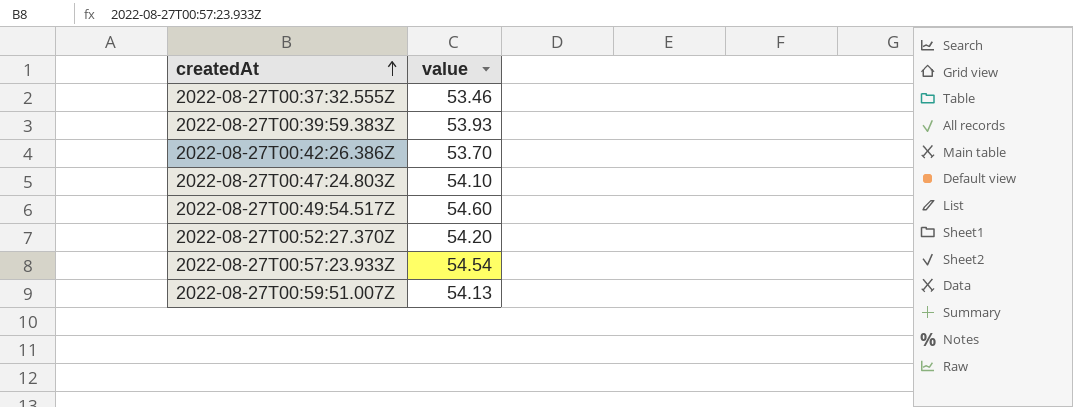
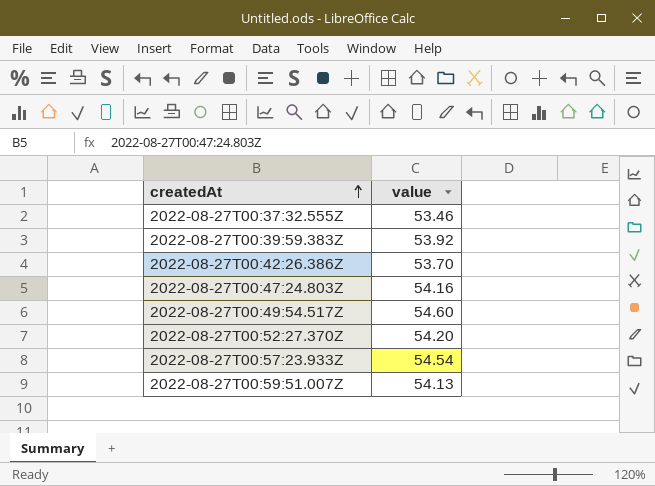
2022-08-27T00:39:59.383Z | value: 53.93 -> 53.92
2022-08-27T00:47:24.803Z | value: 54.10 -> 54.16

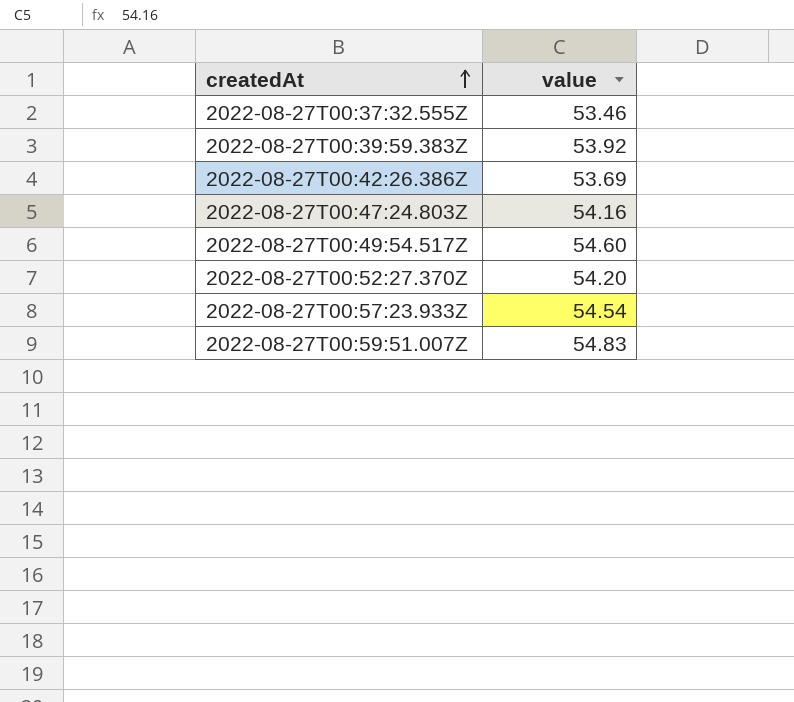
2022-08-27T00:42:26.386Z | value: 53.70 -> 53.69
2022-08-27T00:59:51.007Z | value: 54.13 -> 54.83

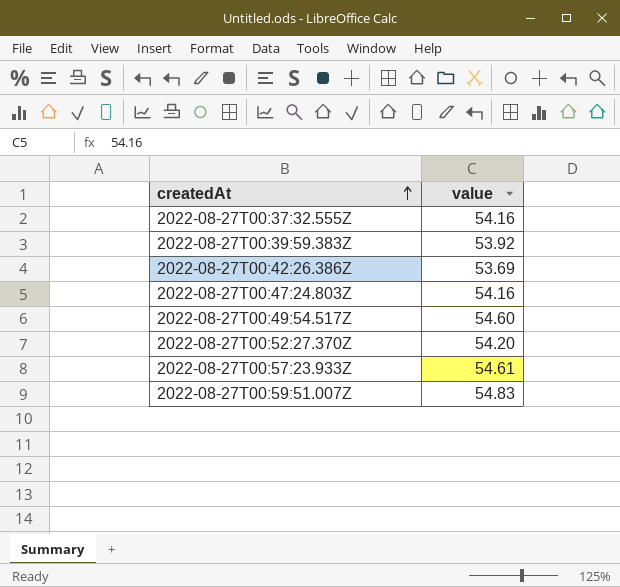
2022-08-27T00:37:32.555Z | value: 53.46 -> 54.16
2022-08-27T00:57:23.933Z | value: 54.54 -> 54.61

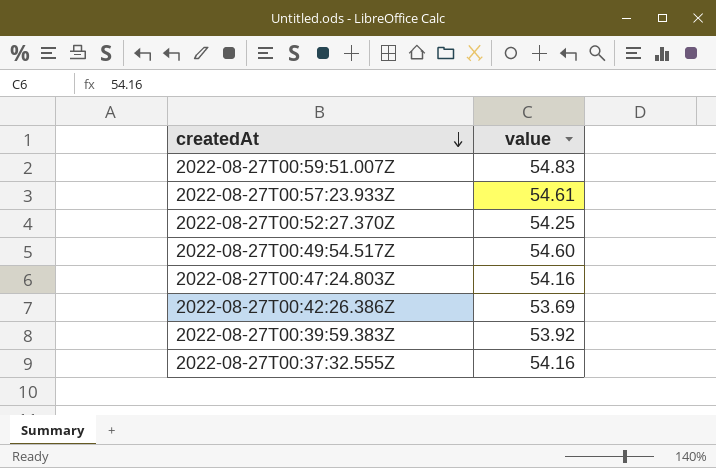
row order: createdAt ascending -> createdAt descending
2022-08-27T00:52:27.370Z | value: 54.20 -> 54.25

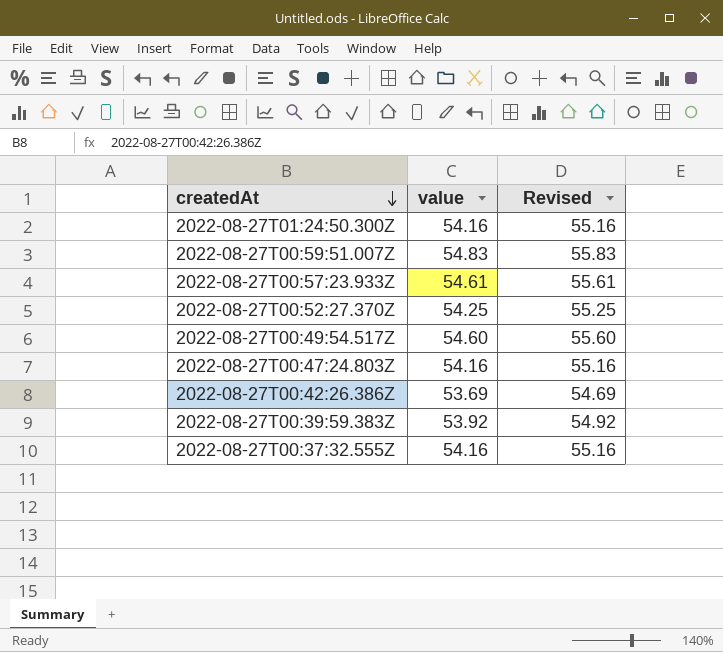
column Revised | formula: none -> [value] + 1
row 2022-08-27T01:24:50.300Z: none -> 54.16 | 55.16

